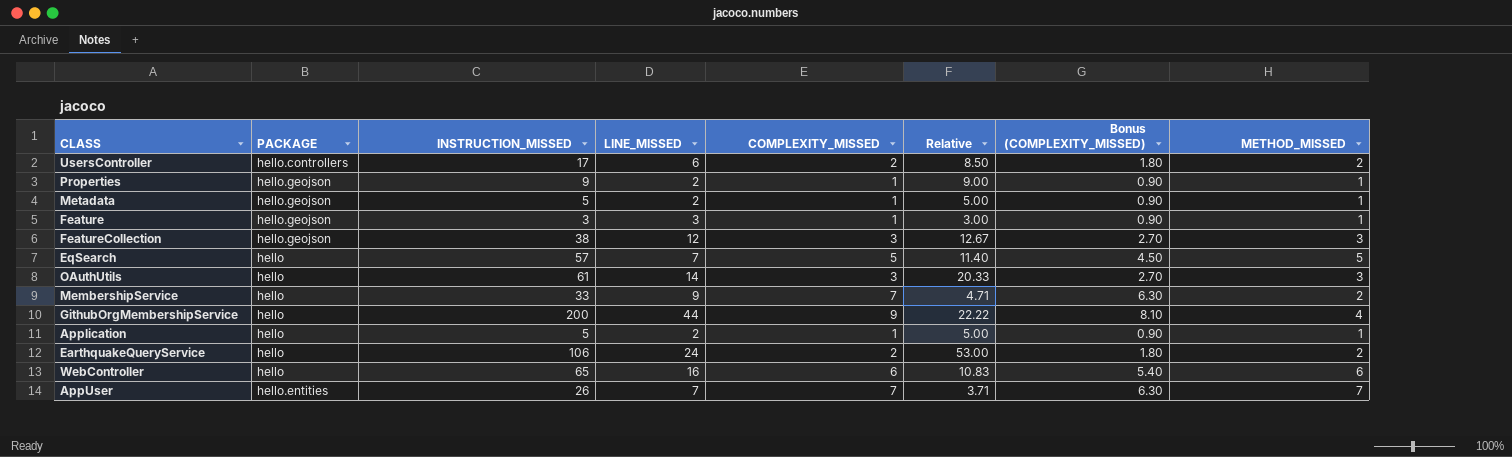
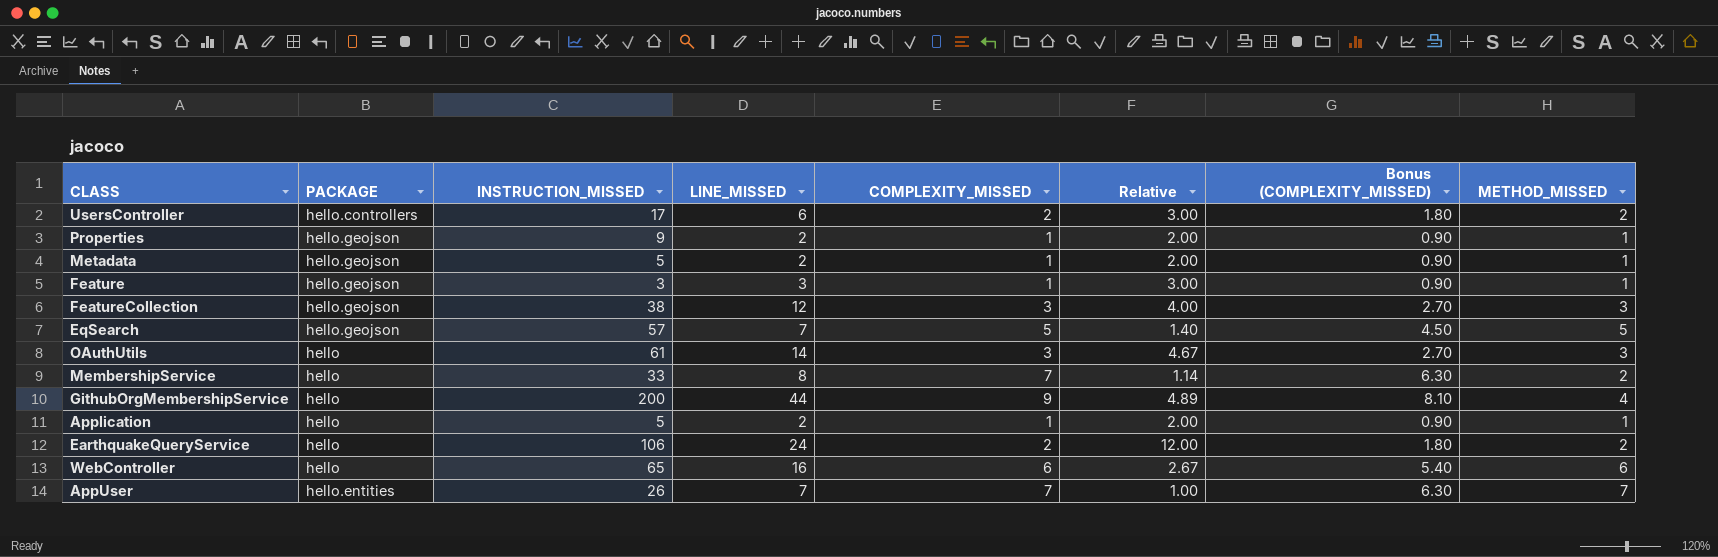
column Relative | formula: [INSTRUCTION_MISSED] / [COMPLEXITY_MISSED] -> [LINE_MISSED] / [COMPLEXITY_MISSED]
EqSearch | PACKAGE: hello -> hello.geojson
MembershipService | LINE_MISSED: 9 -> 8

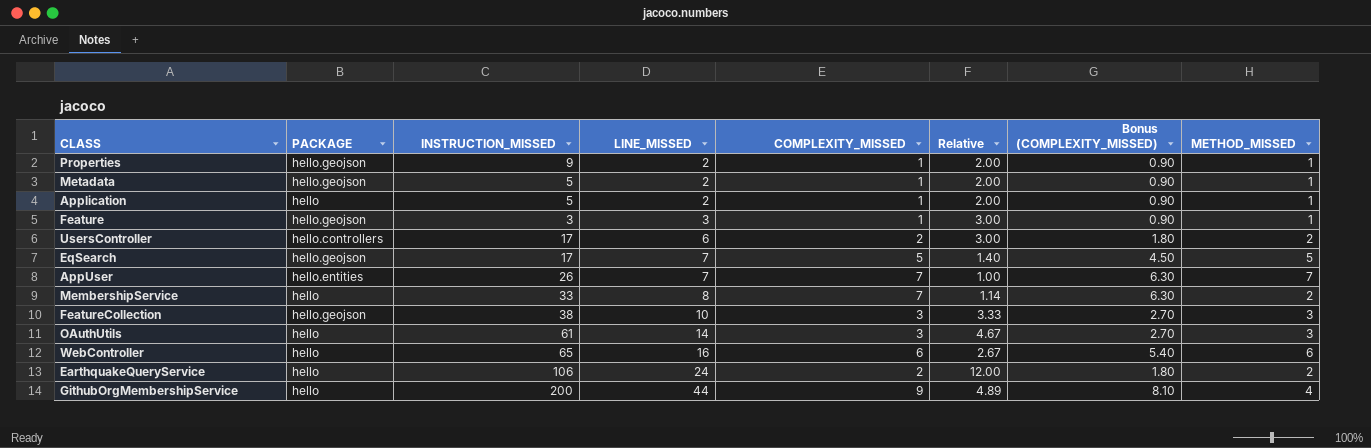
row order: none -> LINE_MISSED ascending
EqSearch | INSTRUCTION_MISSED: 57 -> 17
FeatureCollection | LINE_MISSED: 12 -> 10
FeatureCollection | Relative: 4.00 -> 3.33

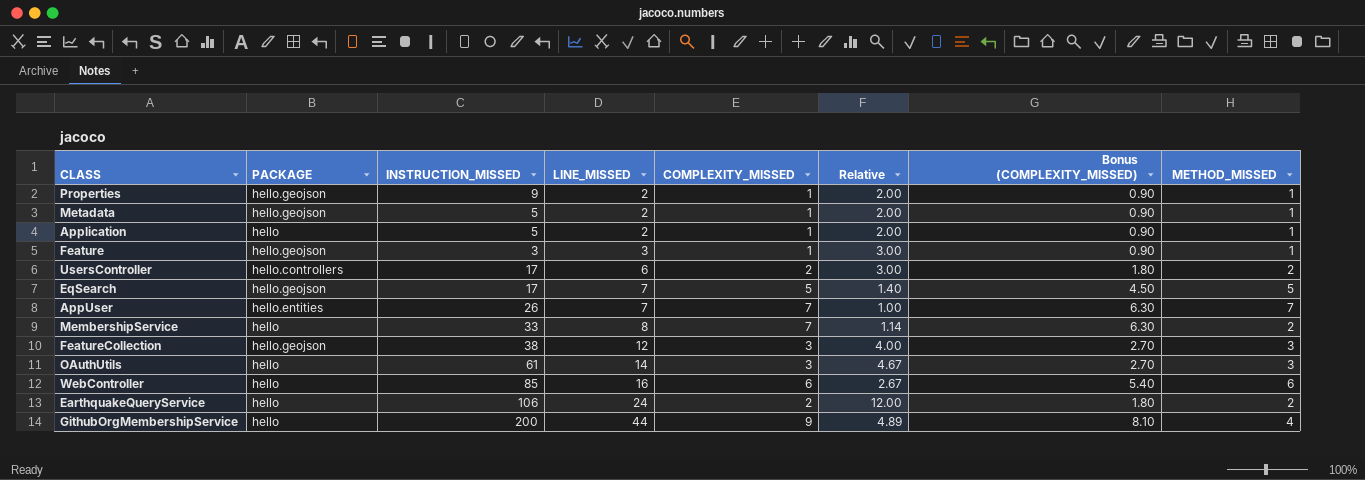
FeatureCollection | LINE_MISSED: 10 -> 12
FeatureCollection | Relative: 3.33 -> 4.00
WebController | INSTRUCTION_MISSED: 65 -> 85

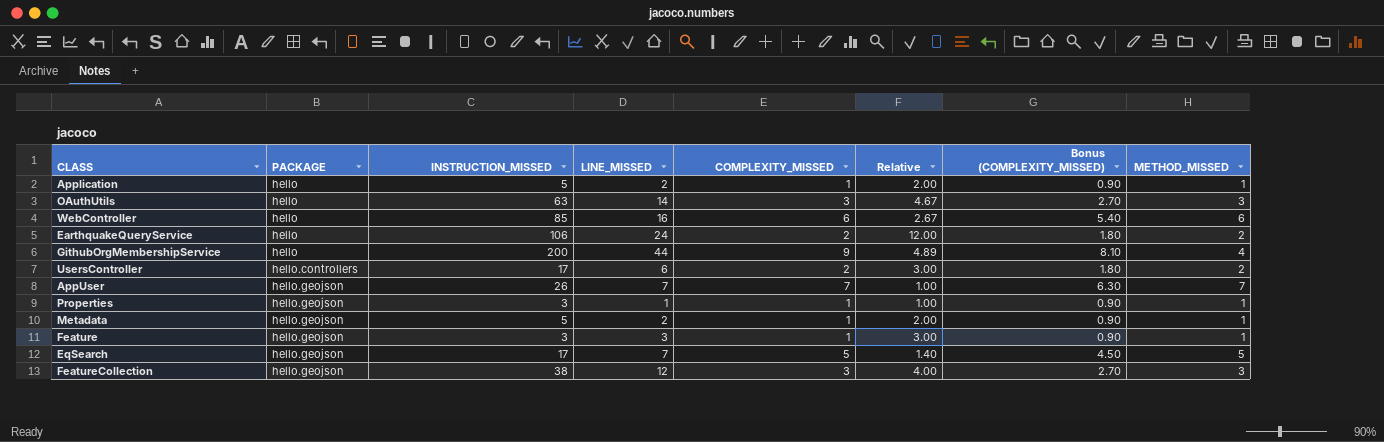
row order: LINE_MISSED ascending -> PACKAGE ascending
row MembershipService: hello | 33 | 8 | 7 | 1.14 | 6.30 | 2 -> none
OAuthUtils | INSTRUCTION_MISSED: 61 -> 63
AppUser | PACKAGE: hello.entities -> hello.geojson
Properties | INSTRUCTION_MISSED: 9 -> 3
Properties | LINE_MISSED: 2 -> 1
Properties | Relative: 2.00 -> 1.00

